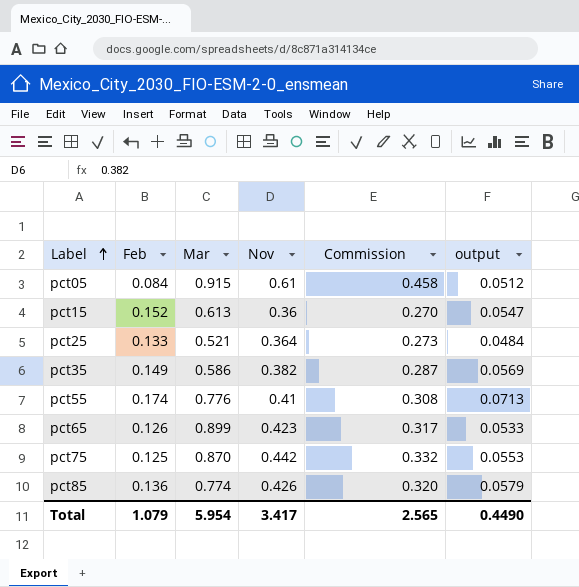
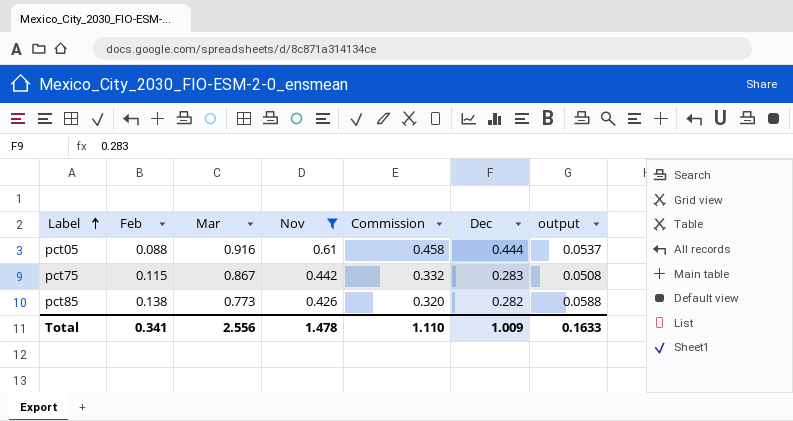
filter: none -> Nov >= 0.426
column Dec | position: none -> 6
pct05 | Feb: 0.084 -> 0.088
pct05 | Mar: 0.915 -> 0.916
pct05 | output: 0.0512 -> 0.0537
pct75 | Feb: 0.125 -> 0.115
pct75 | Mar: 0.870 -> 0.867
pct75 | output: 0.0553 -> 0.0508
pct85 | Feb: 0.136 -> 0.138
pct85 | Mar: 0.774 -> 0.773
pct85 | output: 0.0579 -> 0.0588
Total | Feb: 1.079 -> 0.341
Total | Mar: 5.954 -> 2.556
Total | Nov: 3.417 -> 1.478
Total | Commission: 2.565 -> 1.110
Total | output: 0.4490 -> 0.1633

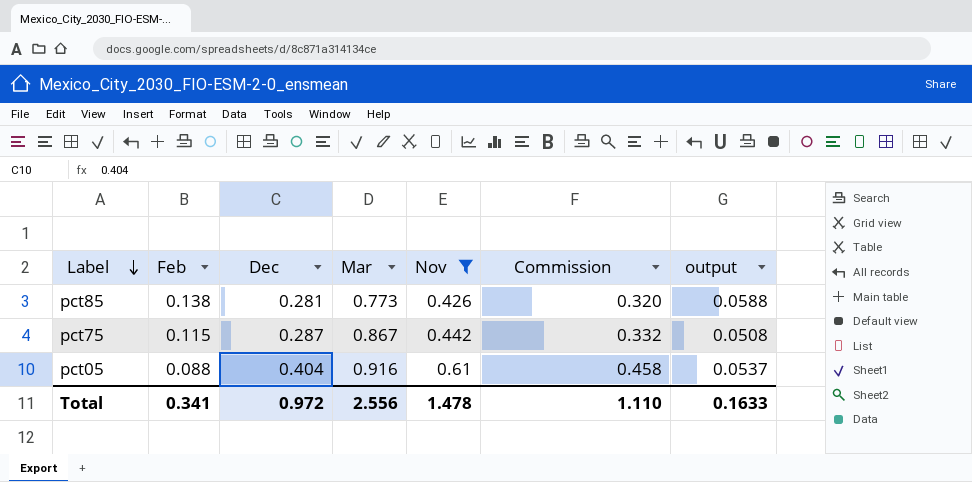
row order: Label ascending -> Label descending
column Dec | position: 6 -> 3
pct85 | Dec: 0.282 -> 0.281
pct75 | Dec: 0.283 -> 0.287
pct05 | Dec: 0.444 -> 0.404
Total | Dec: 1.009 -> 0.972

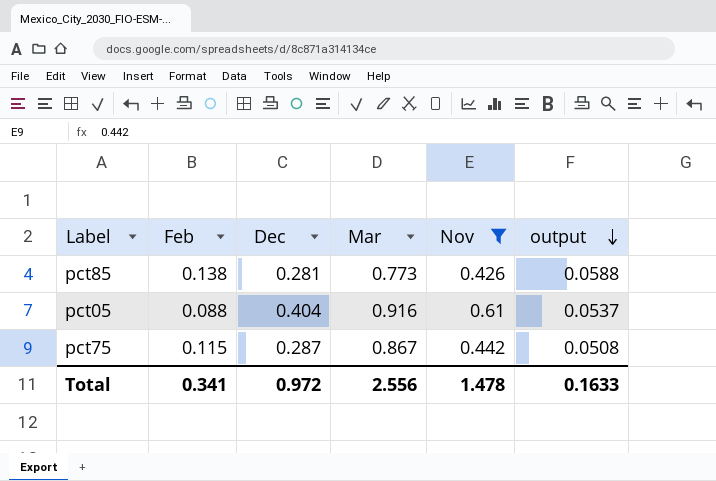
row order: Label descending -> output descending
column Commission | formula: [Nov] * 0.75 -> none

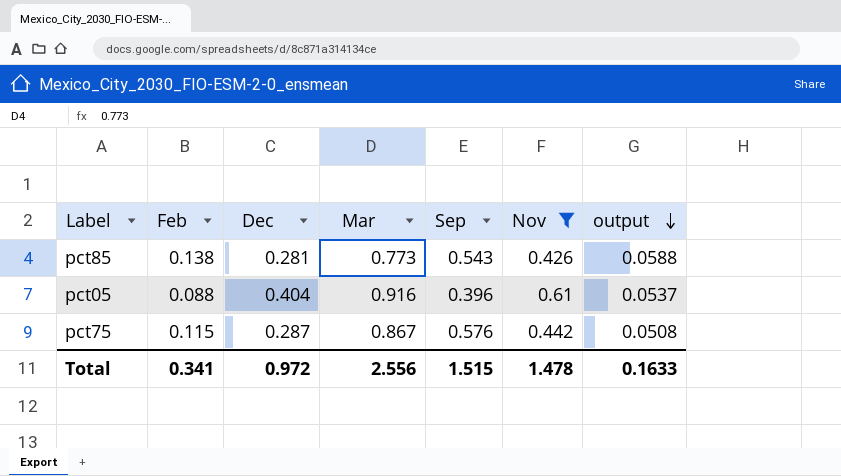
column Sep | position: none -> 5

